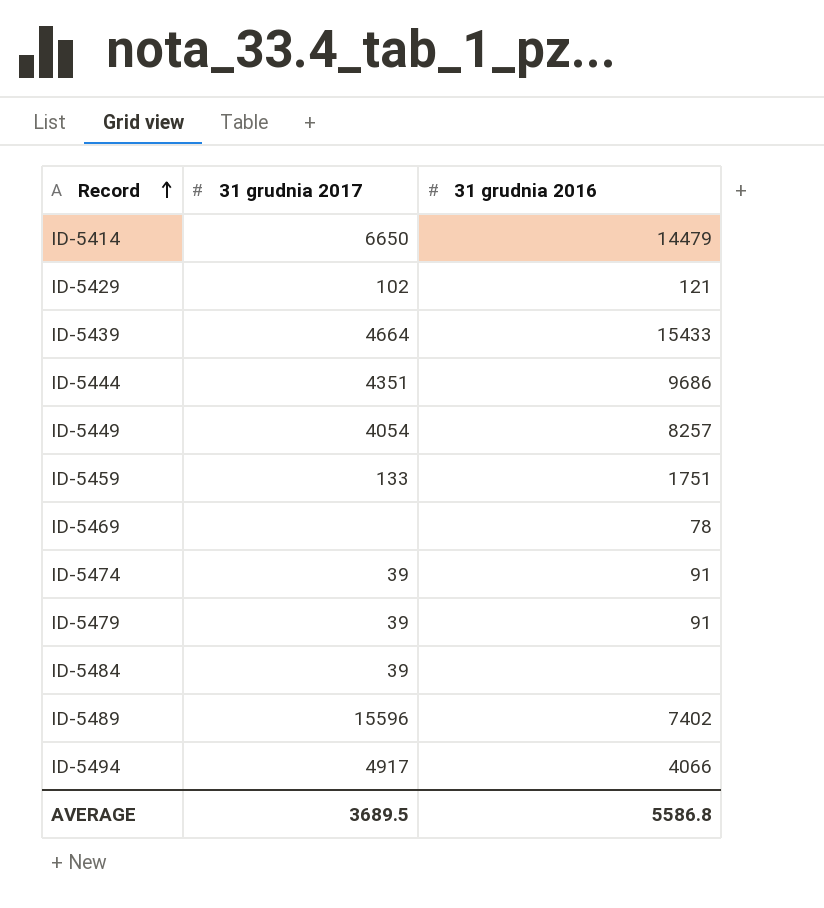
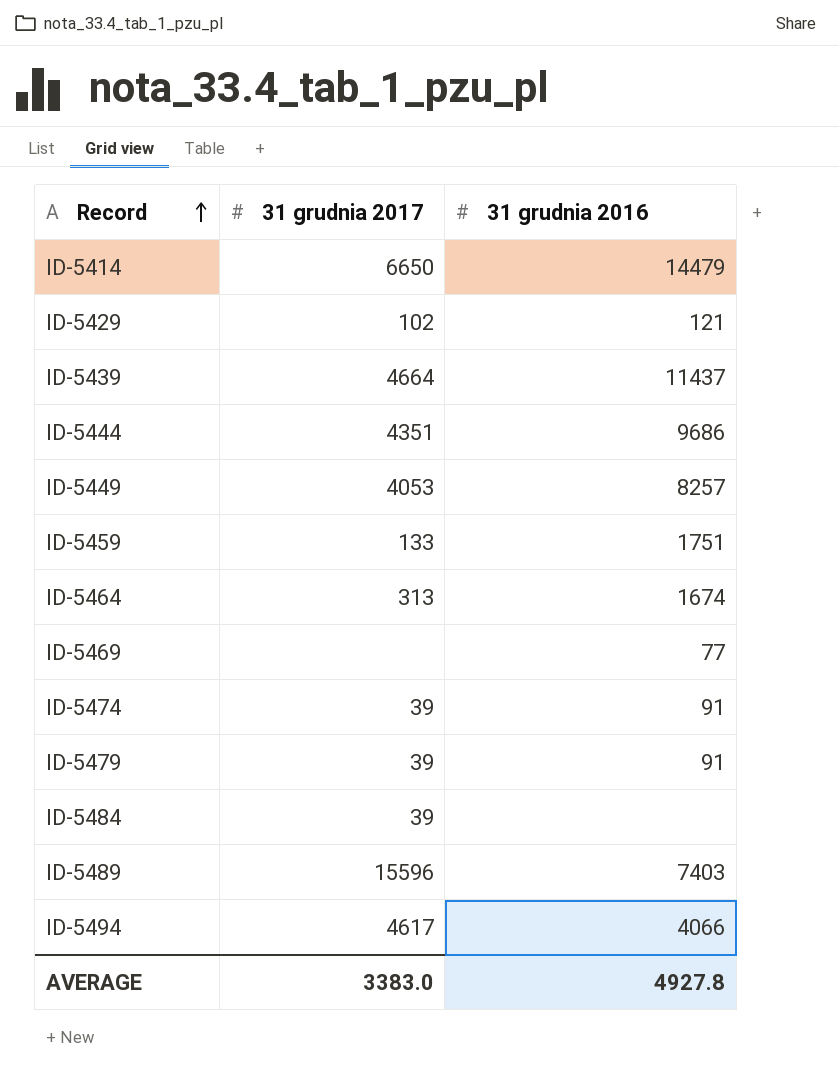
ID-5439 | 31 grudnia 2016: 15433 -> 11437
ID-5449 | 31 grudnia 2017: 4054 -> 4053
row ID-5464: none -> 313 | 1674
ID-5469 | 31 grudnia 2016: 78 -> 77
ID-5489 | 31 grudnia 2016: 7402 -> 7403
ID-5494 | 31 grudnia 2017: 4917 -> 4617
AVERAGE | 31 grudnia 2017: 3689.5 -> 3383.0
AVERAGE | 31 grudnia 2016: 5586.8 -> 4927.8

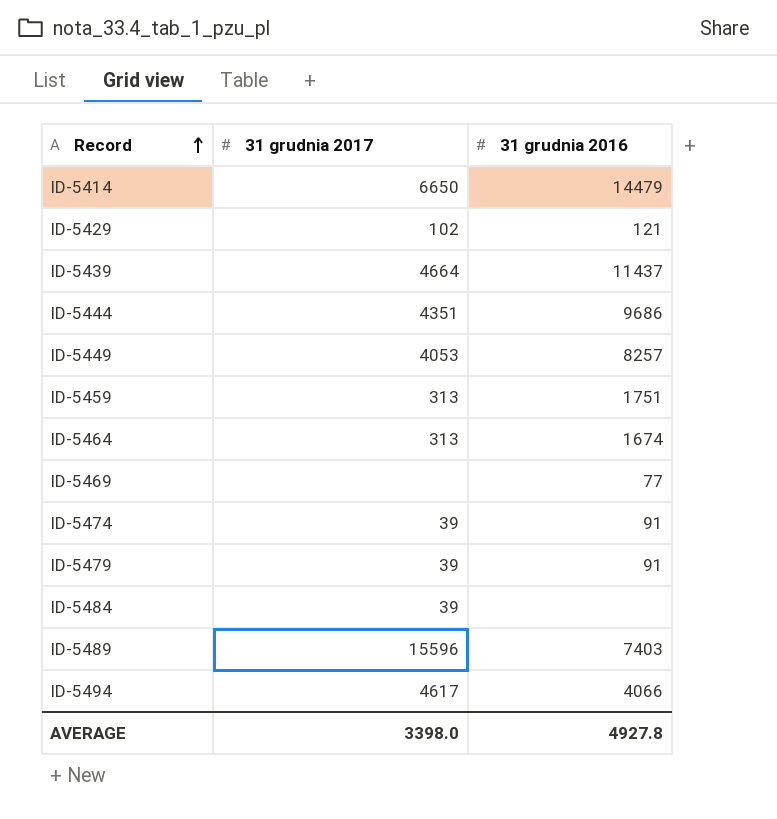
ID-5459 | 31 grudnia 2017: 133 -> 313
AVERAGE | 31 grudnia 2017: 3383.0 -> 3398.0

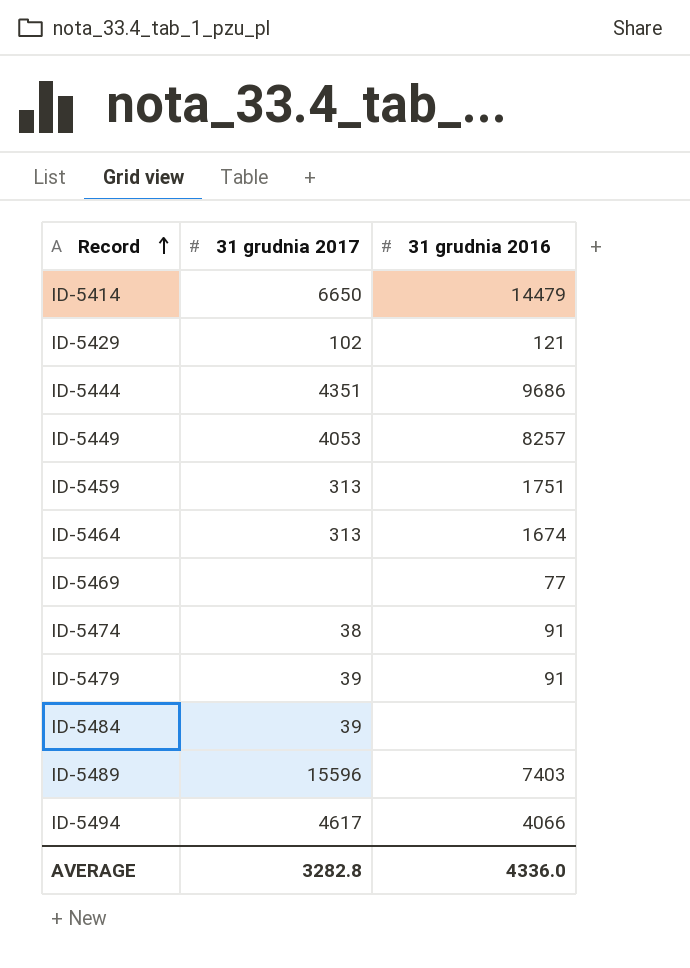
row ID-5439: 4664 | 11437 -> none
ID-5474 | 31 grudnia 2017: 39 -> 38
AVERAGE | 31 grudnia 2017: 3398.0 -> 3282.8
AVERAGE | 31 grudnia 2016: 4927.8 -> 4336.0

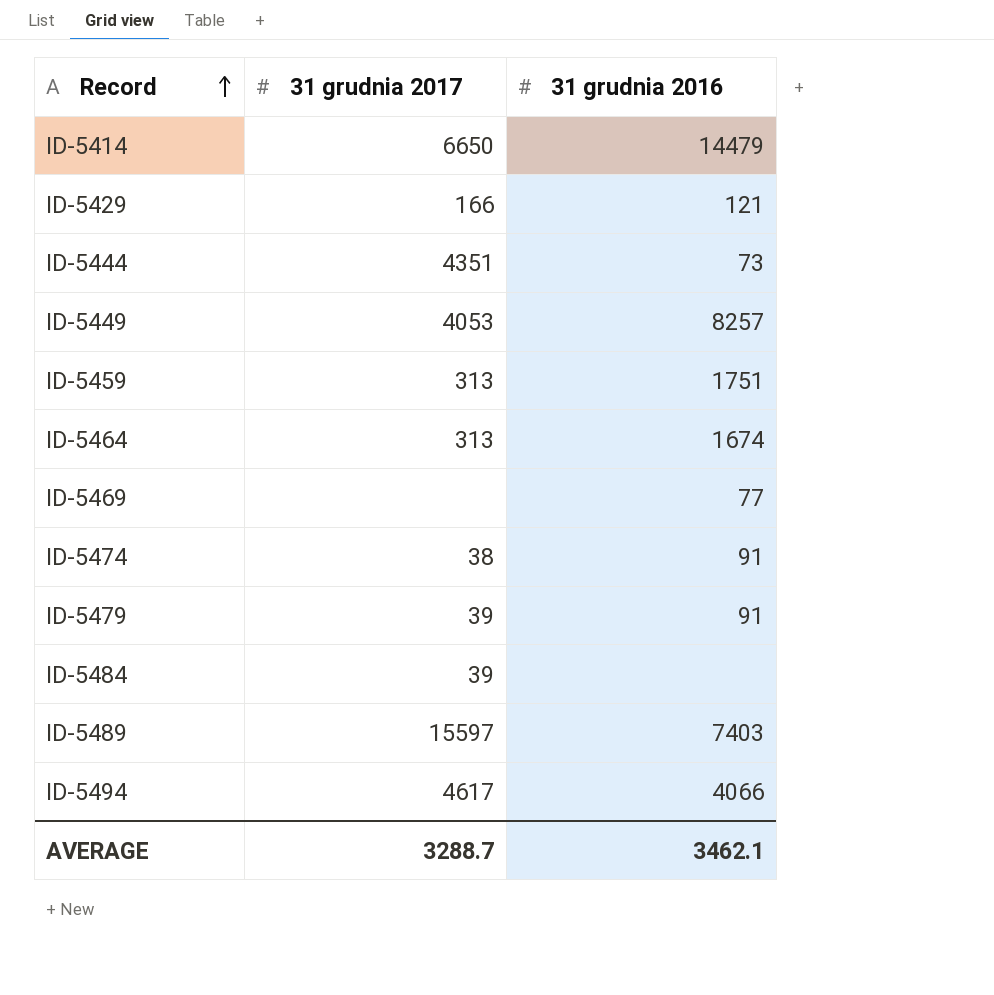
ID-5429 | 31 grudnia 2017: 102 -> 166
ID-5444 | 31 grudnia 2016: 9686 -> 73
ID-5489 | 31 grudnia 2017: 15596 -> 15597
AVERAGE | 31 grudnia 2017: 3282.8 -> 3288.7
AVERAGE | 31 grudnia 2016: 4336.0 -> 3462.1

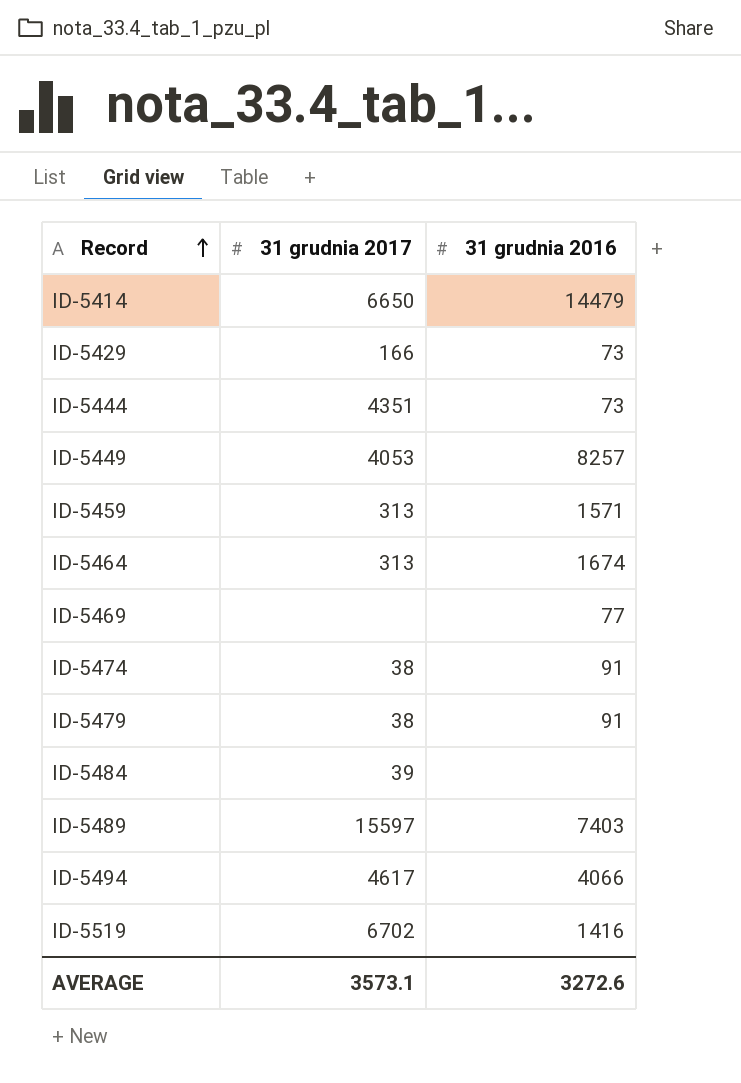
ID-5429 | 31 grudnia 2016: 121 -> 73
ID-5459 | 31 grudnia 2016: 1751 -> 1571
ID-5479 | 31 grudnia 2017: 39 -> 38
row ID-5519: none -> 6702 | 1416
AVERAGE | 31 grudnia 2017: 3288.7 -> 3573.1
AVERAGE | 31 grudnia 2016: 3462.1 -> 3272.6

